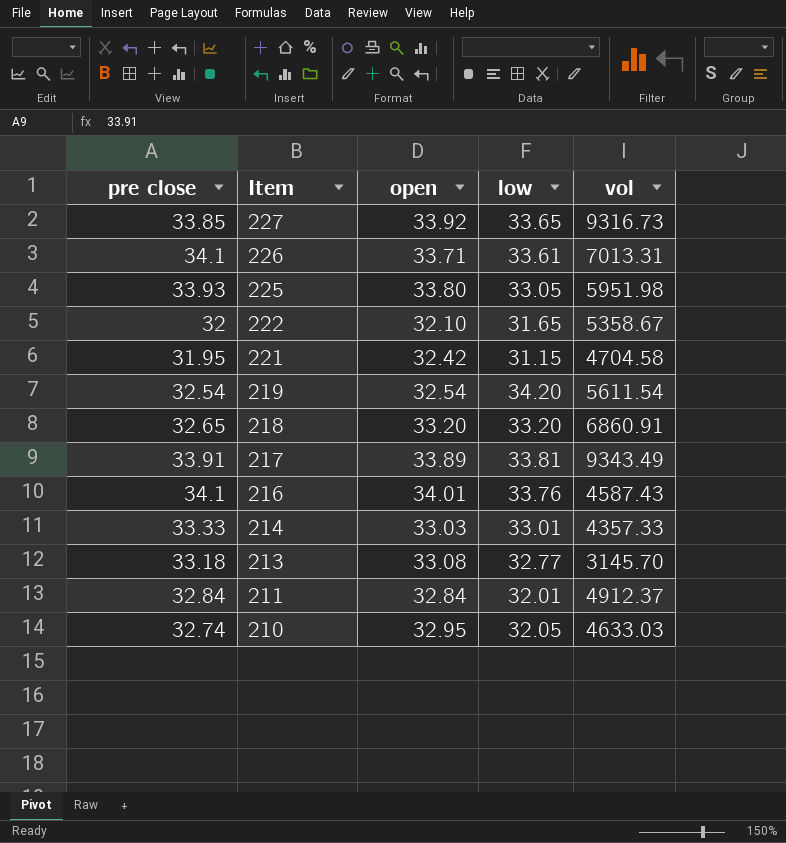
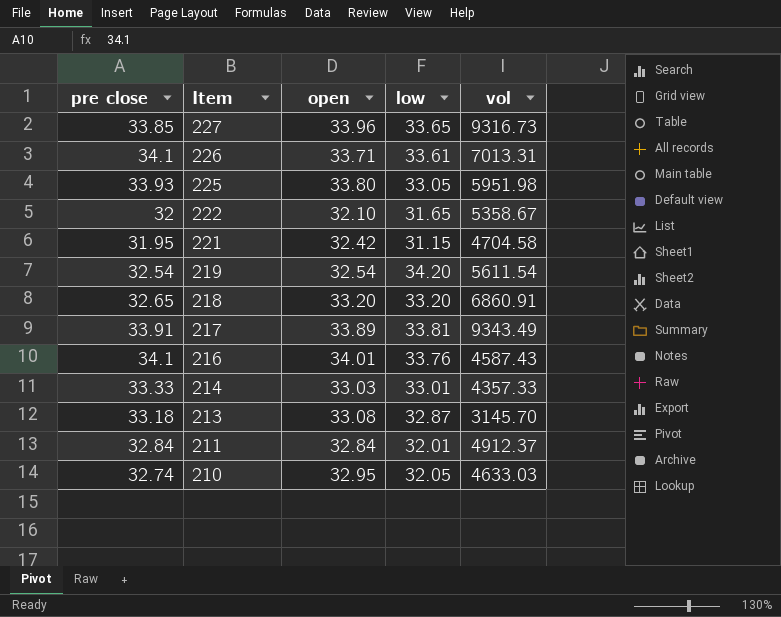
227 | open: 33.92 -> 33.96
213 | low: 32.77 -> 32.87

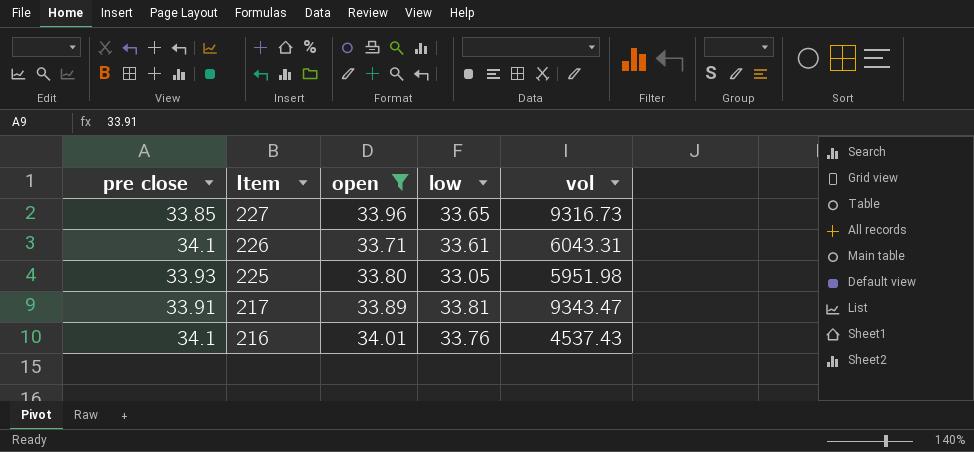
filter: none -> open >= 33.71
226 | vol: 7013.31 -> 6043.31
217 | vol: 9343.49 -> 9343.47
216 | vol: 4587.43 -> 4537.43

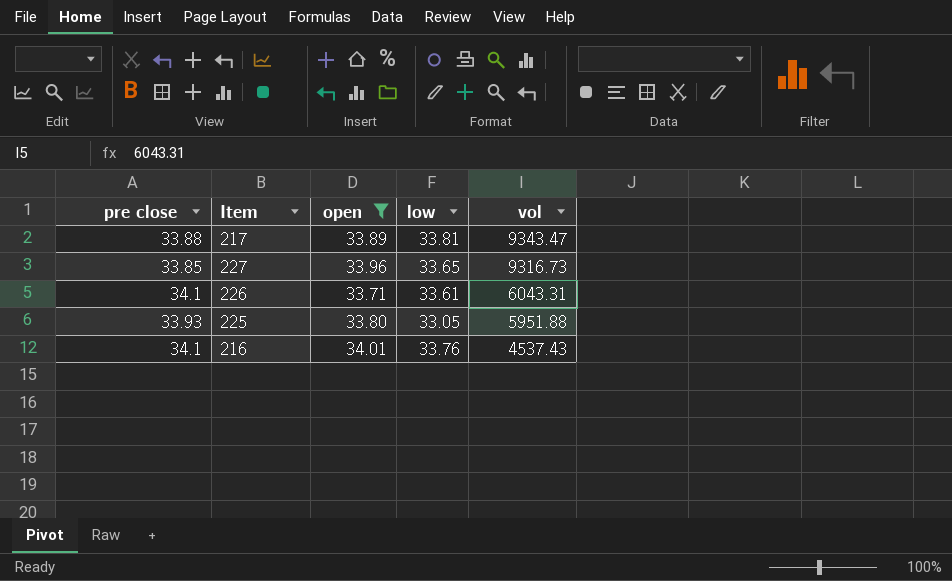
row order: Item descending -> vol descending
217 | pre close: 33.91 -> 33.88
225 | vol: 5951.98 -> 5951.88

